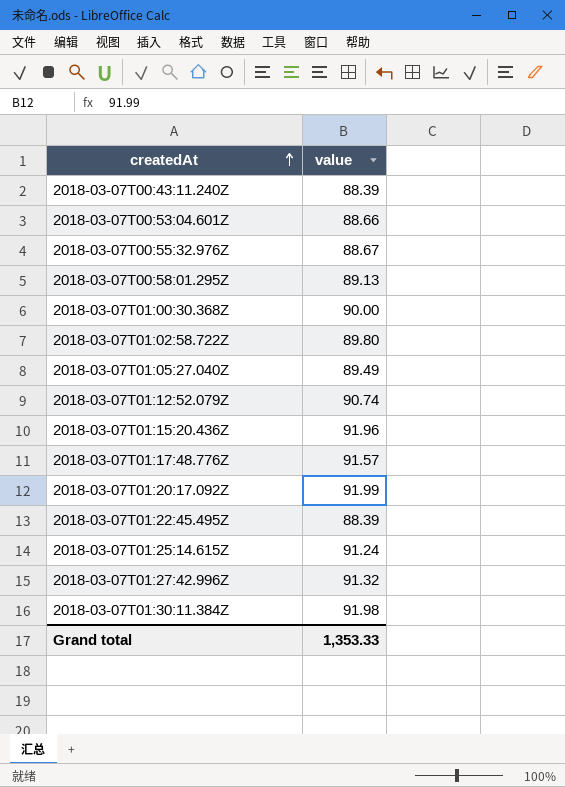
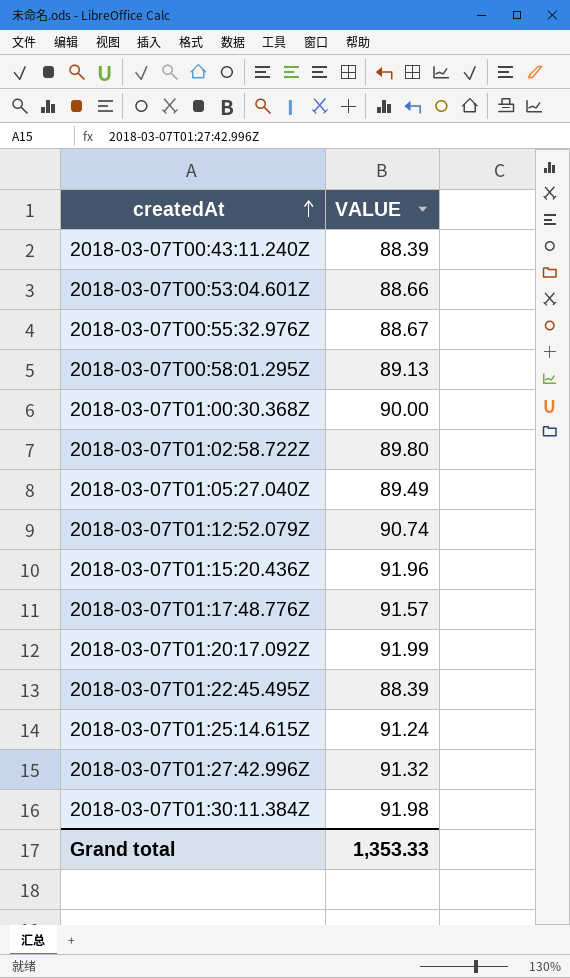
column name: value -> VALUE

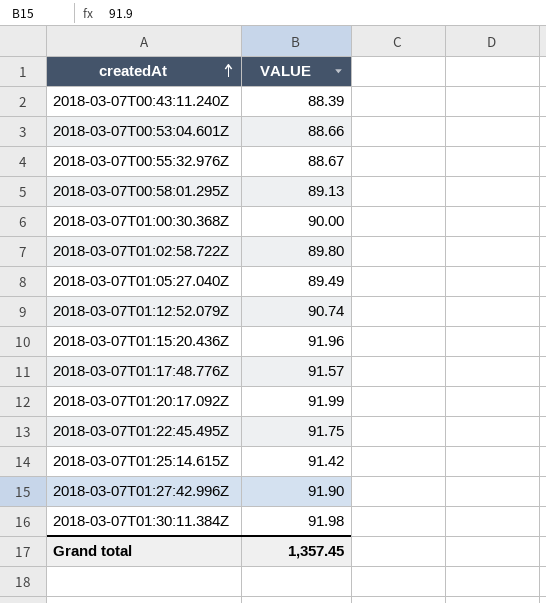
2018-03-07T01:22:45.495Z | VALUE: 88.39 -> 91.75
2018-03-07T01:25:14.615Z | VALUE: 91.24 -> 91.42
2018-03-07T01:27:42.996Z | VALUE: 91.32 -> 91.90
Grand total | VALUE: 1,353.33 -> 1,357.45

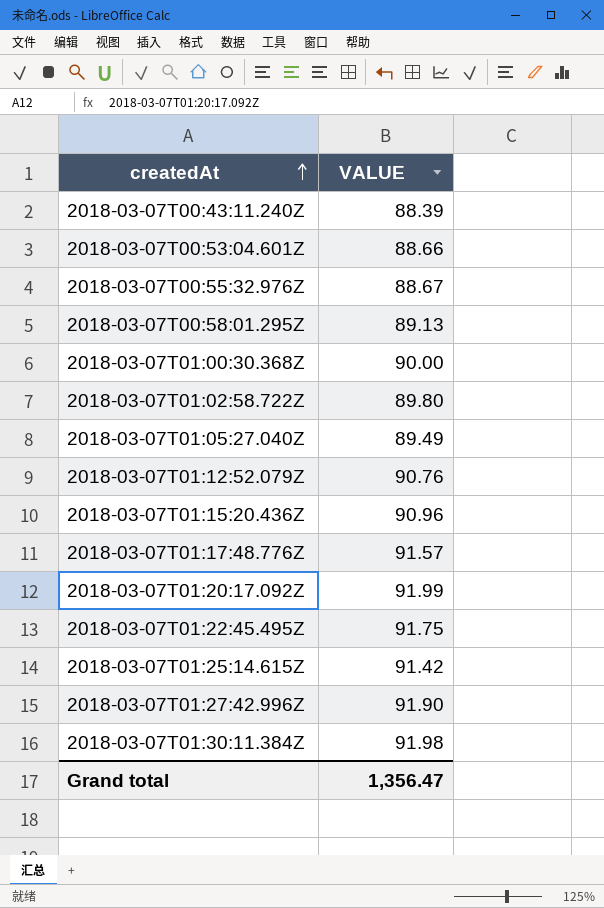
2018-03-07T01:12:52.079Z | VALUE: 90.74 -> 90.76
2018-03-07T01:15:20.436Z | VALUE: 91.96 -> 90.96
Grand total | VALUE: 1,357.45 -> 1,356.47

